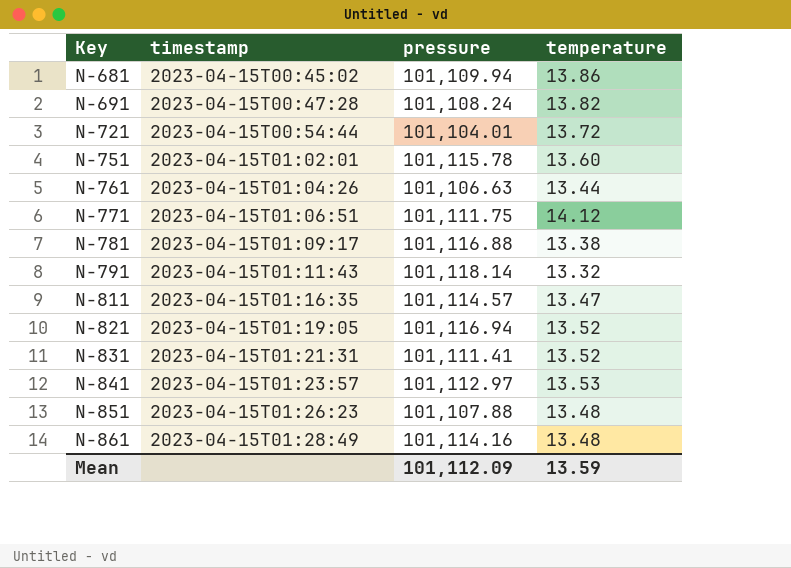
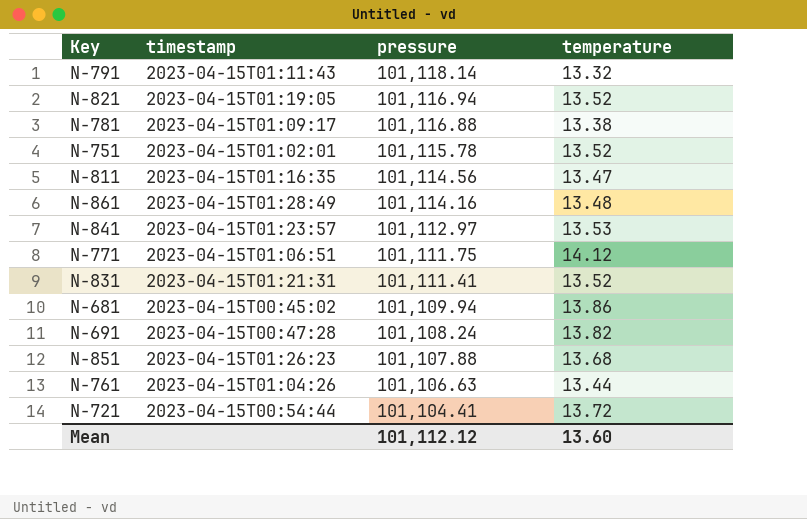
row order: Key ascending -> pressure descending
N-751 | temperature: 13.60 -> 13.52
N-811 | pressure: 101,114.57 -> 101,114.56
N-851 | temperature: 13.48 -> 13.68
N-721 | pressure: 101,104.01 -> 101,104.41
Mean | pressure: 101,112.09 -> 101,112.12
Mean | temperature: 13.59 -> 13.60

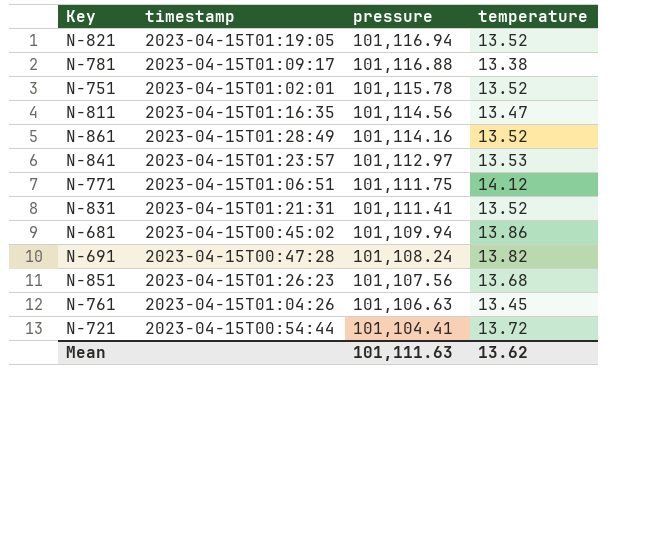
row N-791: 2023-04-15T01:11:43 | 101,118.14 | 13.32 -> none
N-861 | temperature: 13.48 -> 13.52
N-851 | pressure: 101,107.88 -> 101,107.56
N-761 | temperature: 13.44 -> 13.45
Mean | pressure: 101,112.12 -> 101,111.63
Mean | temperature: 13.60 -> 13.62

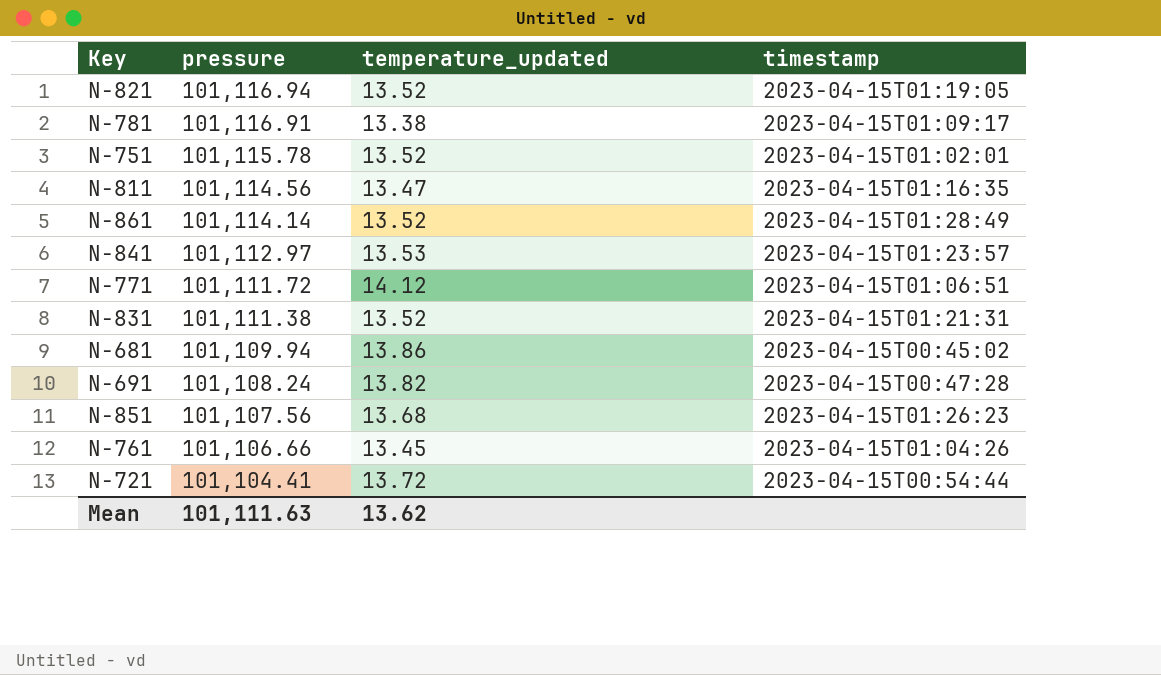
column name: temperature -> temperature_updated
column timestamp | position: 2 -> 4
N-781 | pressure: 101,116.88 -> 101,116.91
N-861 | pressure: 101,114.16 -> 101,114.14
N-771 | pressure: 101,111.75 -> 101,111.72
N-831 | pressure: 101,111.41 -> 101,111.38
N-761 | pressure: 101,106.63 -> 101,106.66

